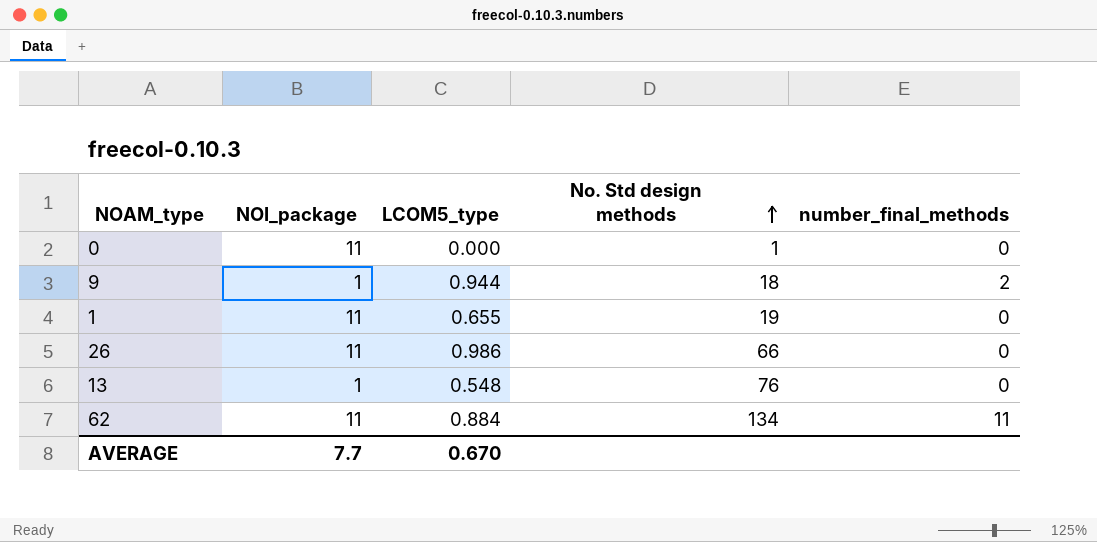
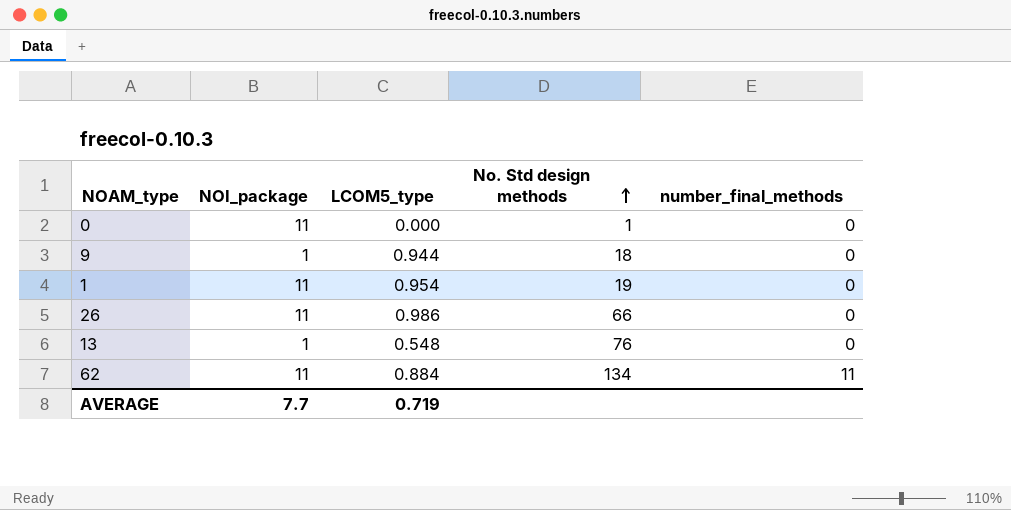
9 | number_final_methods: 2 -> 0
1 | LCOM5_type: 0.655 -> 0.954
AVERAGE | LCOM5_type: 0.670 -> 0.719

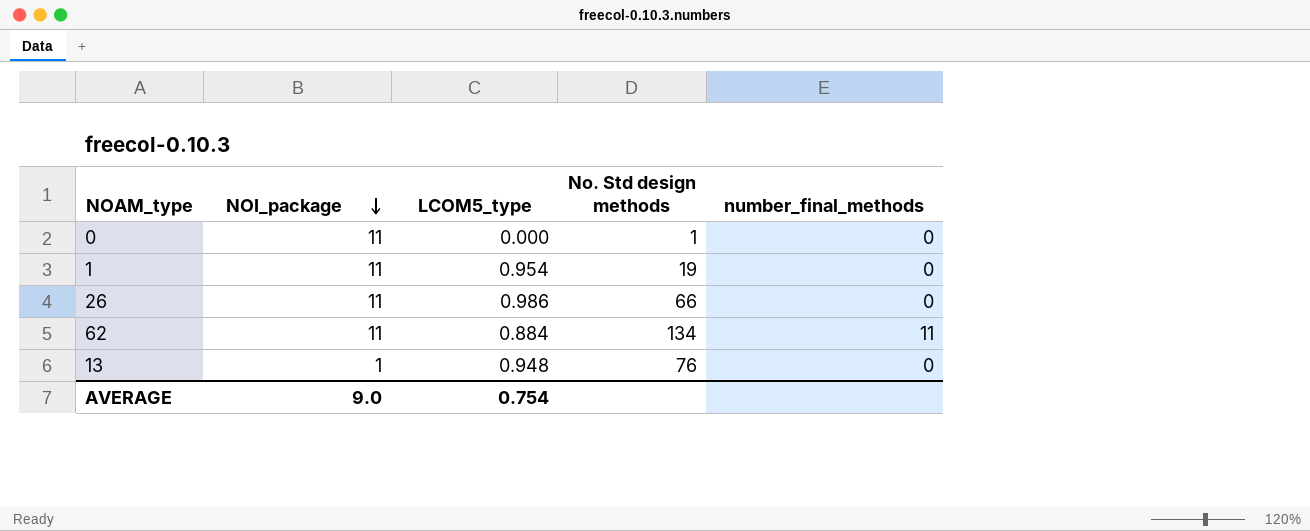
row order: No. Std design methods ascending -> NOI_package descending
row 9: 1 | 0.944 | 18 | 0 -> none
13 | LCOM5_type: 0.548 -> 0.948
AVERAGE | NOI_package: 7.7 -> 9.0
AVERAGE | LCOM5_type: 0.719 -> 0.754

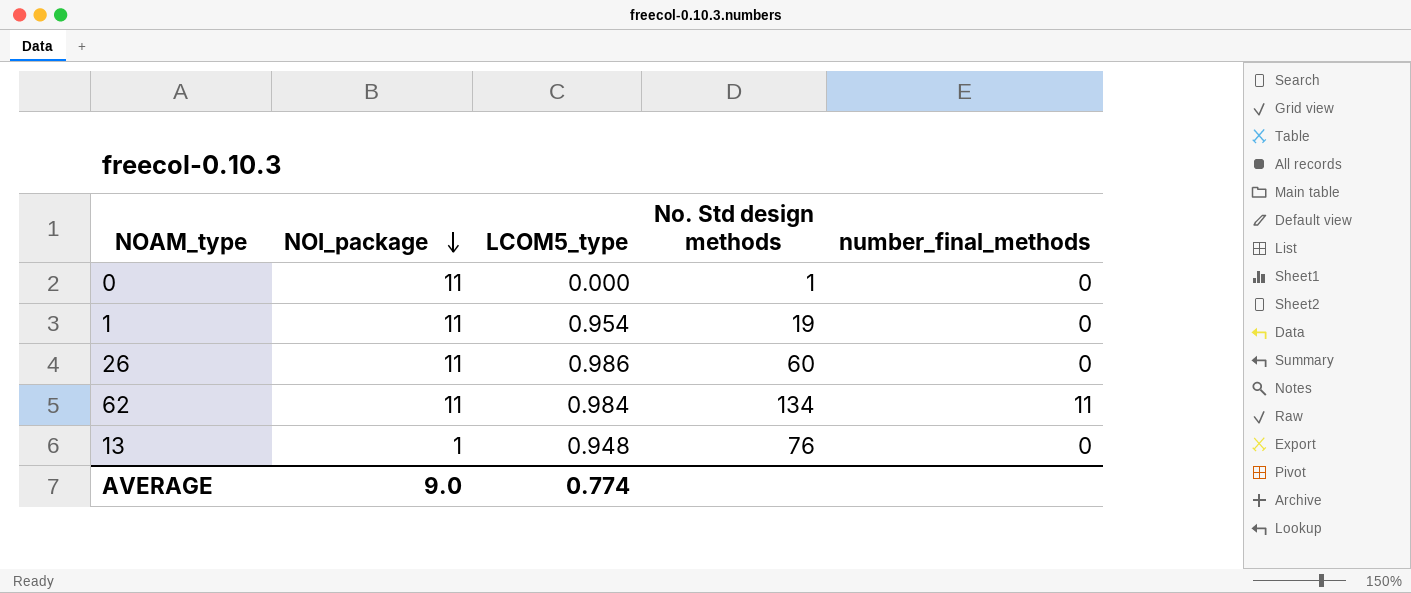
26 | No. Std design methods: 66 -> 60
62 | LCOM5_type: 0.884 -> 0.984
AVERAGE | LCOM5_type: 0.754 -> 0.774

